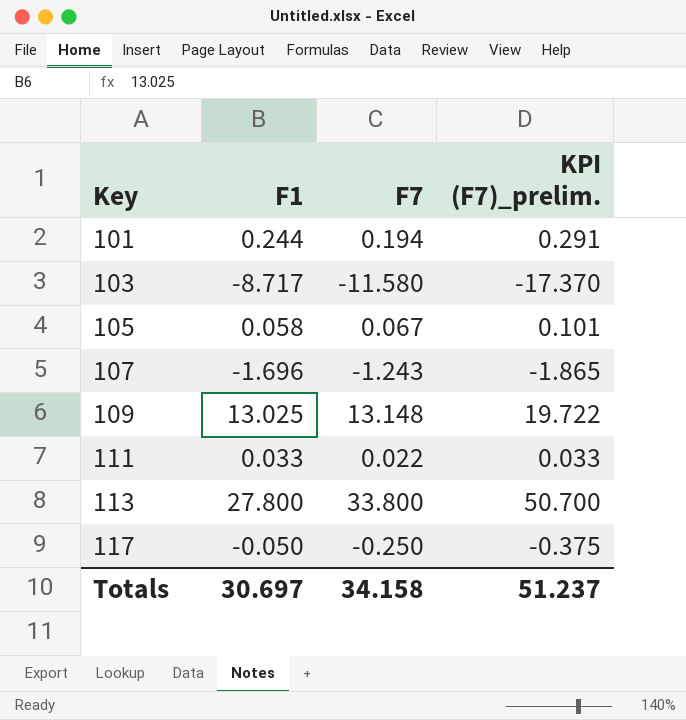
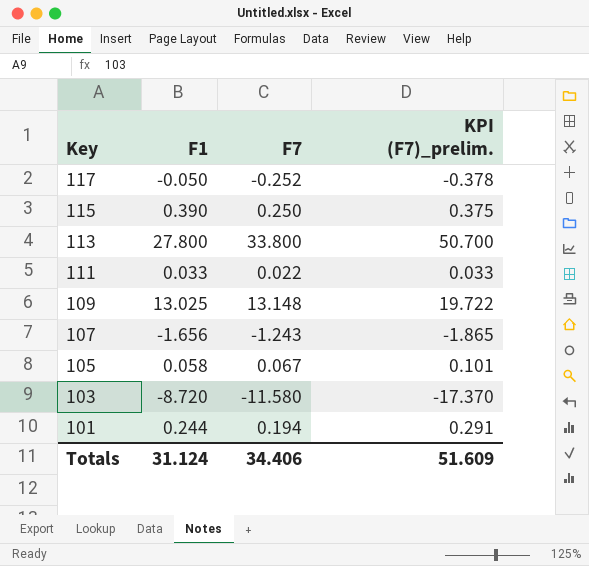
row order: Key ascending -> Key descending
117 | F7: -0.250 -> -0.252
117 | KPI (F7)_prelim.: -0.375 -> -0.378
row 115: none -> 0.390 | 0.250 | 0.375
107 | F1: -1.696 -> -1.656
103 | F1: -8.717 -> -8.720
Totals | F1: 30.697 -> 31.124
Totals | F7: 34.158 -> 34.406
Totals | KPI (F7)_prelim.: 51.237 -> 51.609

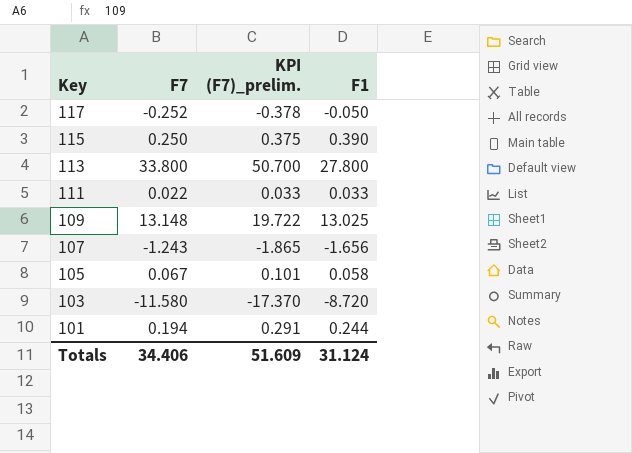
column F1 | position: 2 -> 4

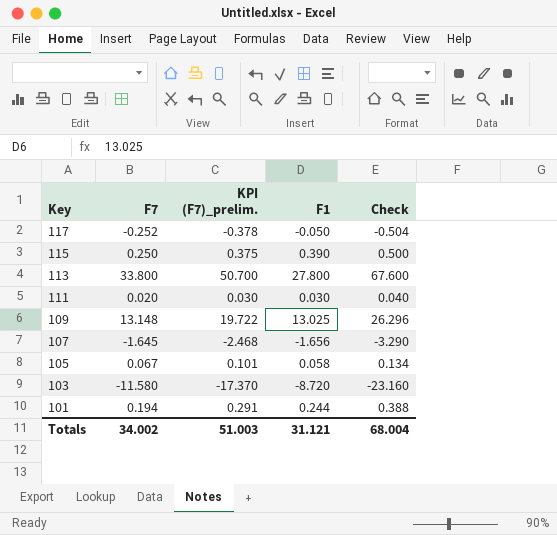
column Check | formula: none -> [F7] * 2
111 | F7: 0.022 -> 0.020
111 | KPI (F7)_prelim.: 0.033 -> 0.030
111 | F1: 0.033 -> 0.030
107 | F7: -1.243 -> -1.645
107 | KPI (F7)_prelim.: -1.865 -> -2.468
Totals | F7: 34.406 -> 34.002
Totals | KPI (F7)_prelim.: 51.609 -> 51.003
Totals | F1: 31.124 -> 31.121

